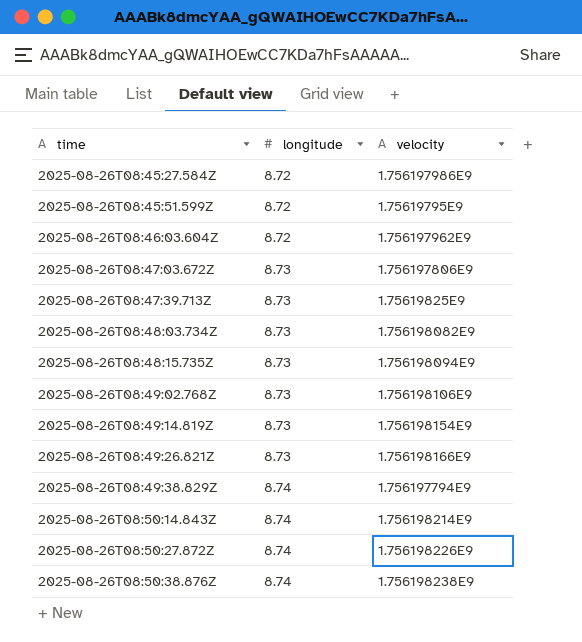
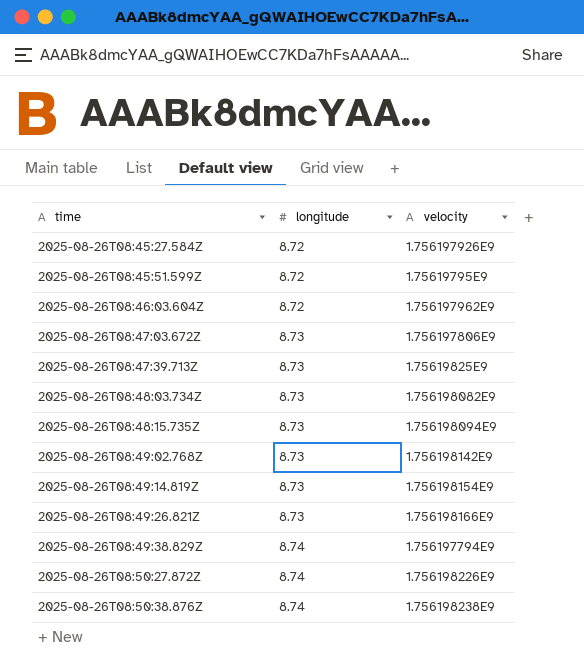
row 2025-08-26T08:50:14.843Z: 8.74 | 1.756198214E9 -> none
2025-08-26T08:45:27.584Z | velocity: 1.756197986E9 -> 1.756197926E9
2025-08-26T08:49:02.768Z | velocity: 1.756198106E9 -> 1.756198142E9

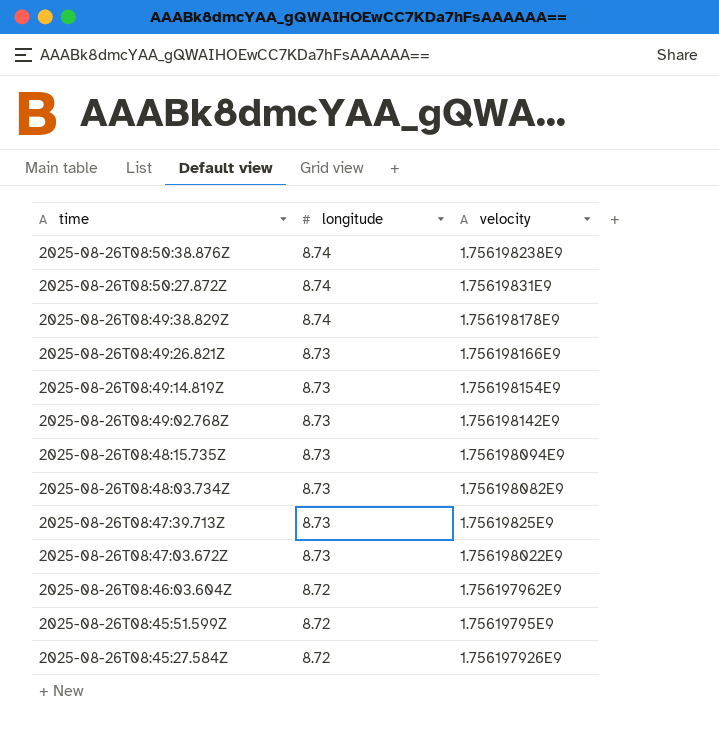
row order: time ascending -> time descending
2025-08-26T08:50:27.872Z | velocity: 1.756198226E9 -> 1.75619831E9
2025-08-26T08:49:38.829Z | velocity: 1.756197794E9 -> 1.756198178E9
2025-08-26T08:47:03.672Z | velocity: 1.756197806E9 -> 1.756198022E9

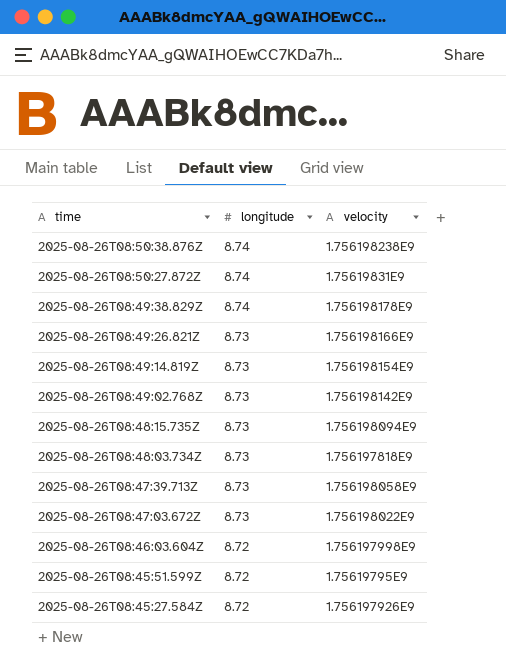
2025-08-26T08:48:03.734Z | velocity: 1.756198082E9 -> 1.756197818E9
2025-08-26T08:47:39.713Z | velocity: 1.75619825E9 -> 1.756198058E9
2025-08-26T08:46:03.604Z | velocity: 1.756197962E9 -> 1.756197998E9

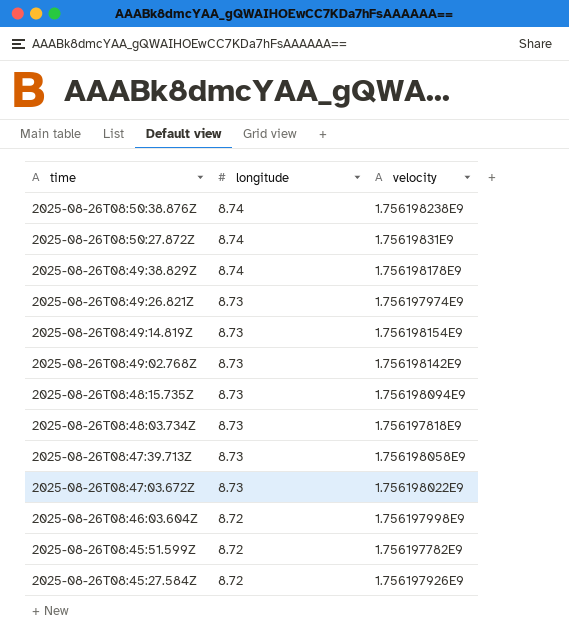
2025-08-26T08:49:26.821Z | velocity: 1.756198166E9 -> 1.756197974E9
2025-08-26T08:45:51.599Z | velocity: 1.75619795E9 -> 1.756197782E9

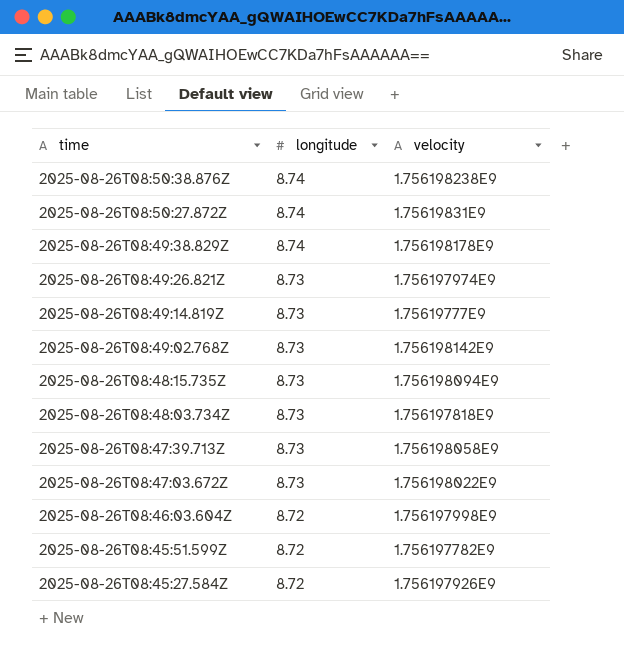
2025-08-26T08:49:14.819Z | velocity: 1.756198154E9 -> 1.75619777E9

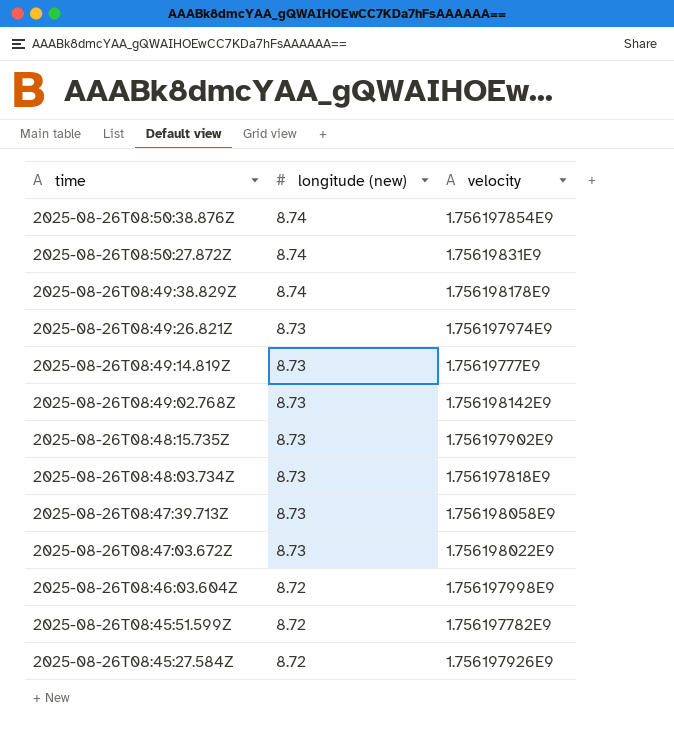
column name: longitude -> longitude (new)
2025-08-26T08:50:38.876Z | velocity: 1.756198238E9 -> 1.756197854E9
2025-08-26T08:48:15.735Z | velocity: 1.756198094E9 -> 1.756197902E9

